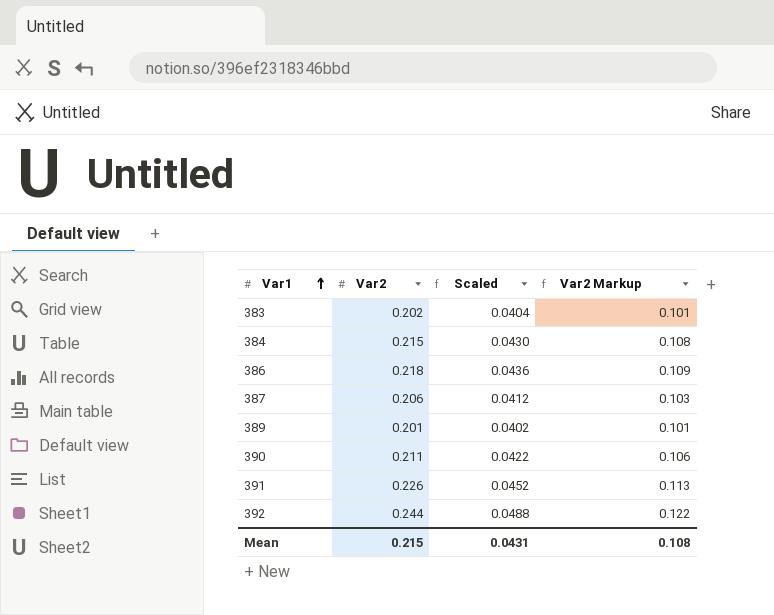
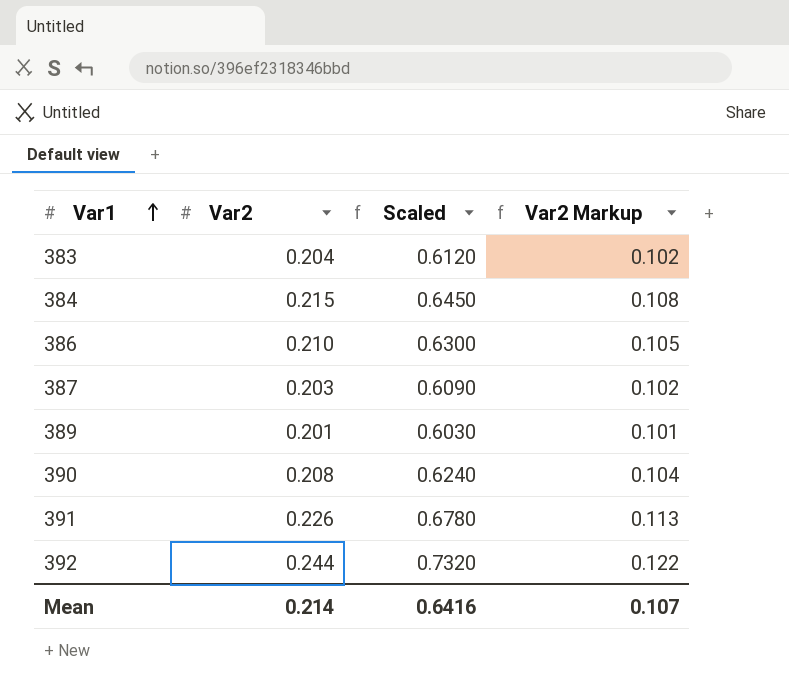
column Scaled | formula: [Var2] * 0.2 -> [Var2] * 3
383 | Var2: 0.202 -> 0.204
383 | Var2 Markup: 0.101 -> 0.102
386 | Var2: 0.218 -> 0.210
386 | Var2 Markup: 0.109 -> 0.105
387 | Var2: 0.206 -> 0.203
387 | Var2 Markup: 0.103 -> 0.102
390 | Var2: 0.211 -> 0.208
390 | Var2 Markup: 0.106 -> 0.104
Mean | Var2: 0.215 -> 0.214
Mean | Scaled: 0.0431 -> 0.6416
Mean | Var2 Markup: 0.108 -> 0.107

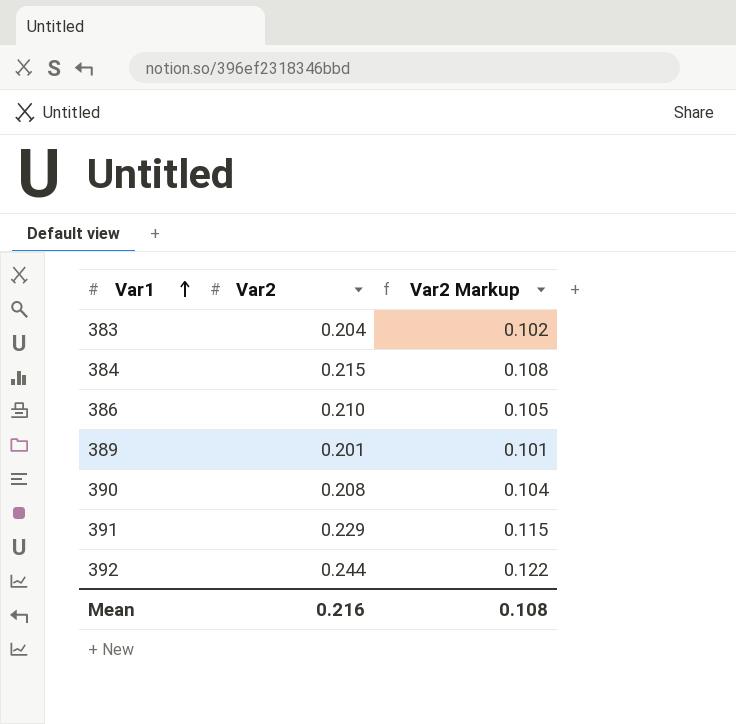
column Scaled | formula: [Var2] * 3 -> none
row 387: 0.203 | 0.6090 | 0.102 -> none
391 | Var2: 0.226 -> 0.229
391 | Var2 Markup: 0.113 -> 0.115
Mean | Var2: 0.214 -> 0.216
Mean | Var2 Markup: 0.107 -> 0.108

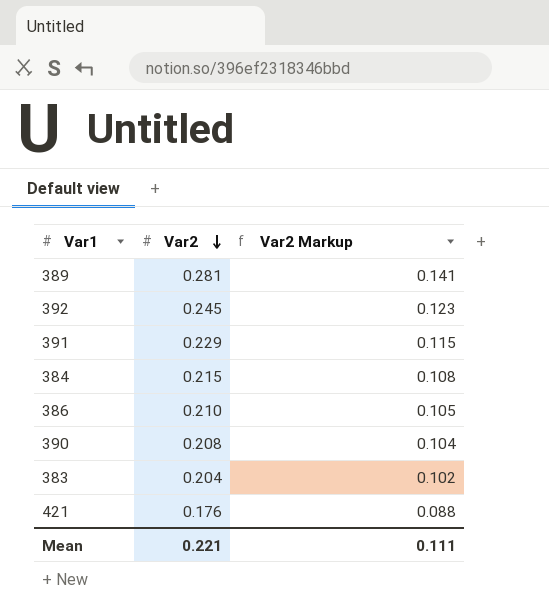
row order: Var1 ascending -> Var2 descending
389 | Var2: 0.201 -> 0.281
389 | Var2 Markup: 0.101 -> 0.141
392 | Var2: 0.244 -> 0.245
392 | Var2 Markup: 0.122 -> 0.123
row 421: none -> 0.176 | 0.088
Mean | Var2: 0.216 -> 0.221
Mean | Var2 Markup: 0.108 -> 0.111

